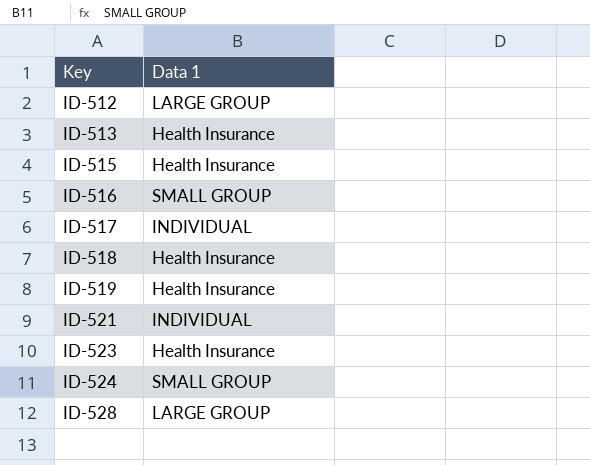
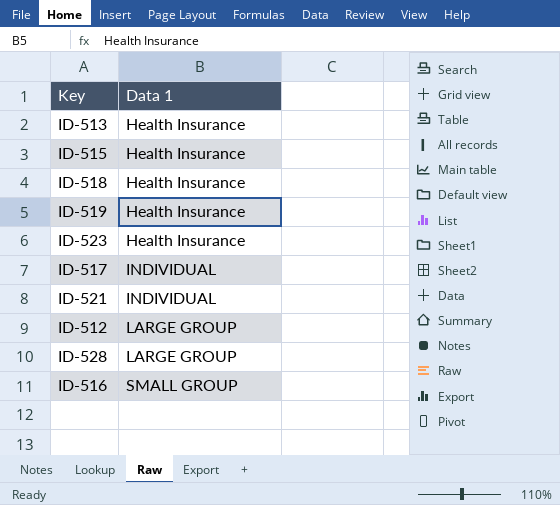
row order: Key ascending -> Data 1 ascending
row ID-524: SMALL GROUP -> none

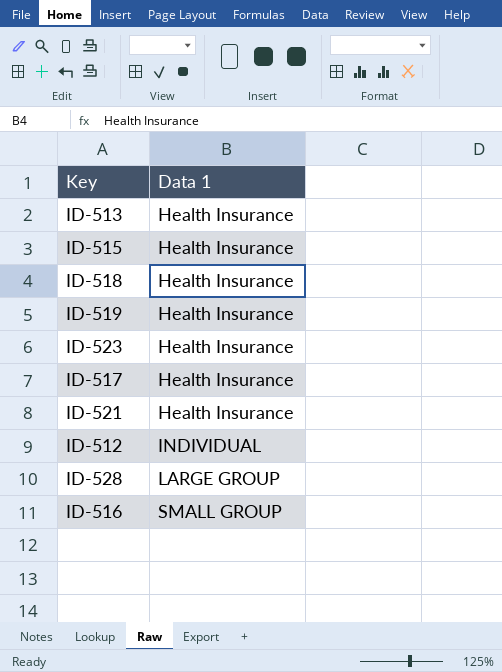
ID-517 | Data 1: INDIVIDUAL -> Health Insurance
ID-521 | Data 1: INDIVIDUAL -> Health Insurance
ID-512 | Data 1: LARGE GROUP -> INDIVIDUAL

